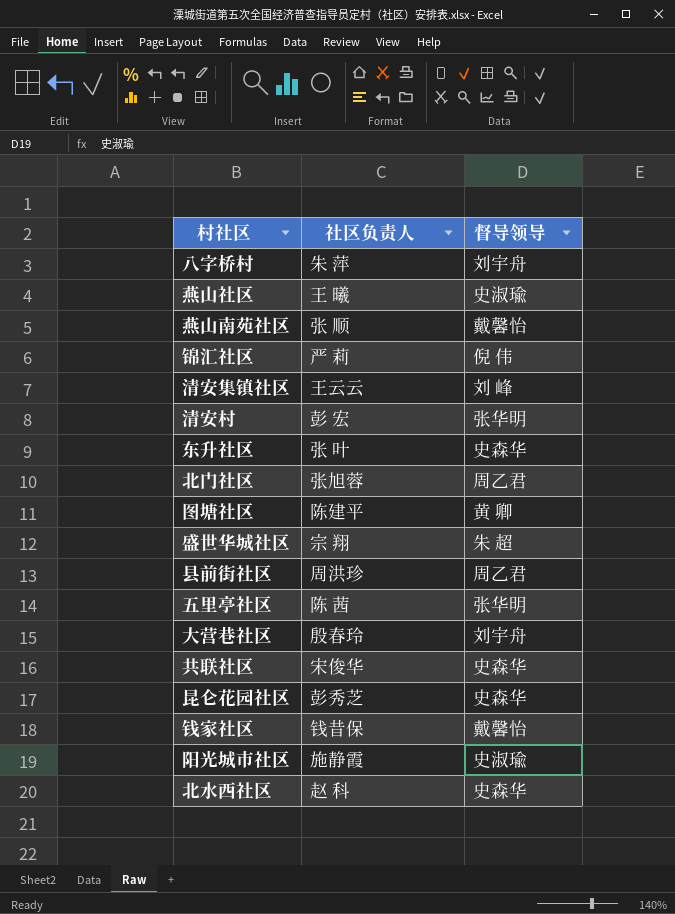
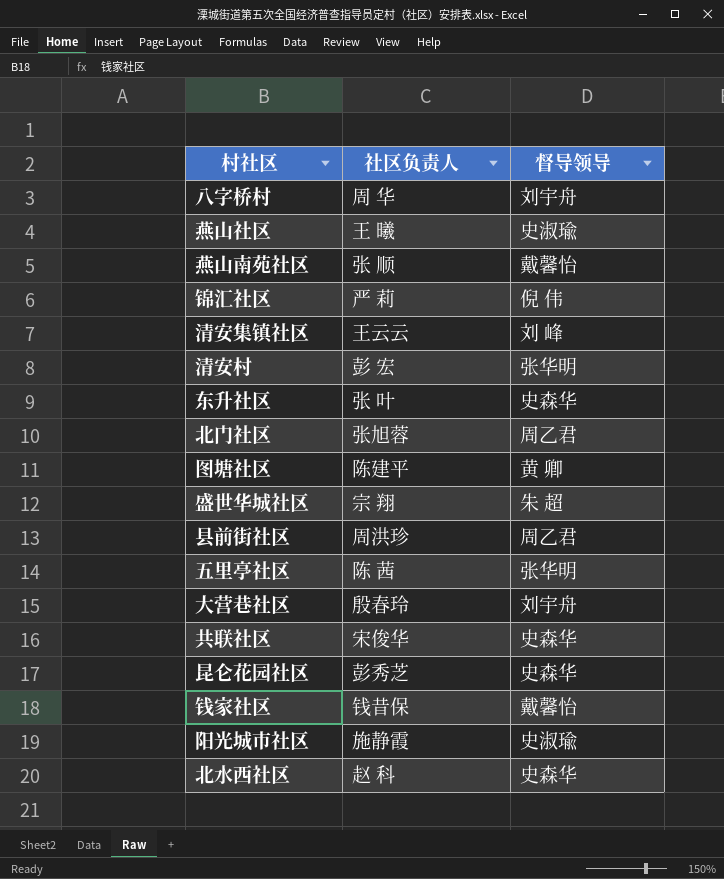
八字桥村 | 社区负责人: 朱 萍 -> 周 华

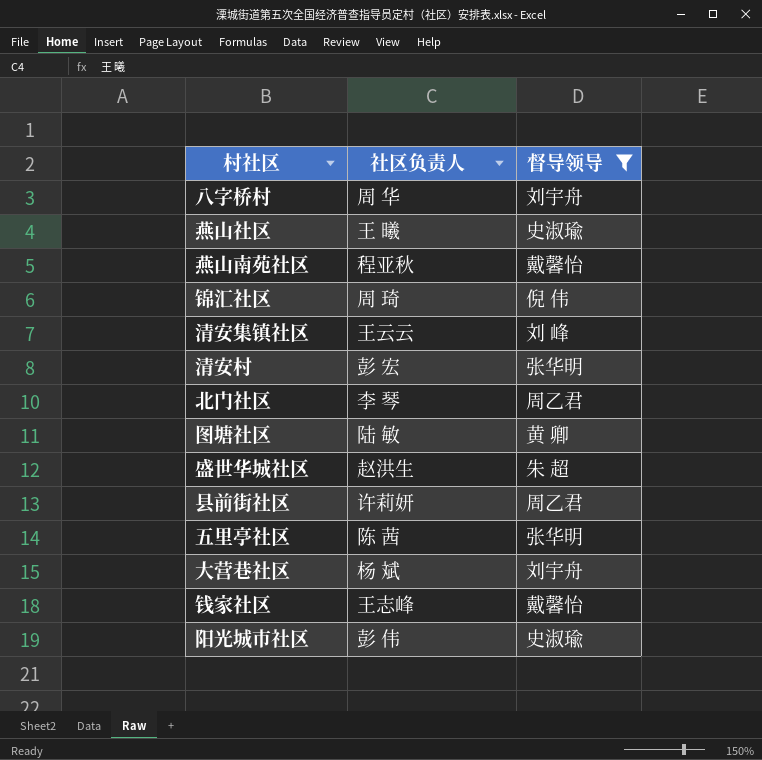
filter: none -> 督导领导 != 史森华
燕山南苑社区 | 社区负责人: 张 顺 -> 程亚秋
锦汇社区 | 社区负责人: 严 莉 -> 周 琦
北门社区 | 社区负责人: 张旭蓉 -> 李 琴
图塘社区 | 社区负责人: 陈建平 -> 陆 敏
盛世华城社区 | 社区负责人: 宗 翔 -> 赵洪生
县前街社区 | 社区负责人: 周洪珍 -> 许莉妍
大营巷社区 | 社区负责人: 殷春玲 -> 杨 斌
钱家社区 | 社区负责人: 钱昔保 -> 王志峰
阳光城市社区 | 社区负责人: 施静霞 -> 彭 伟

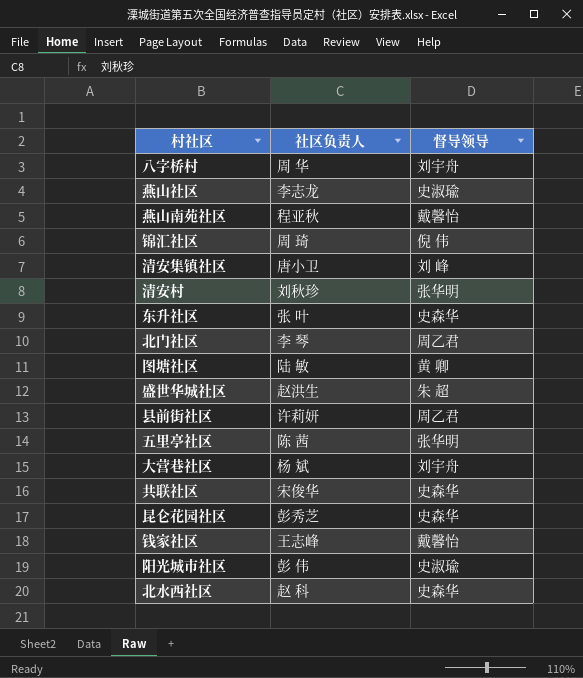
filter: 督导领导 != 史森华 -> none
燕山社区 | 社区负责人: 王 曦 -> 李志龙
清安集镇社区 | 社区负责人: 王云云 -> 唐小卫
清安村 | 社区负责人: 彭 宏 -> 刘秋珍

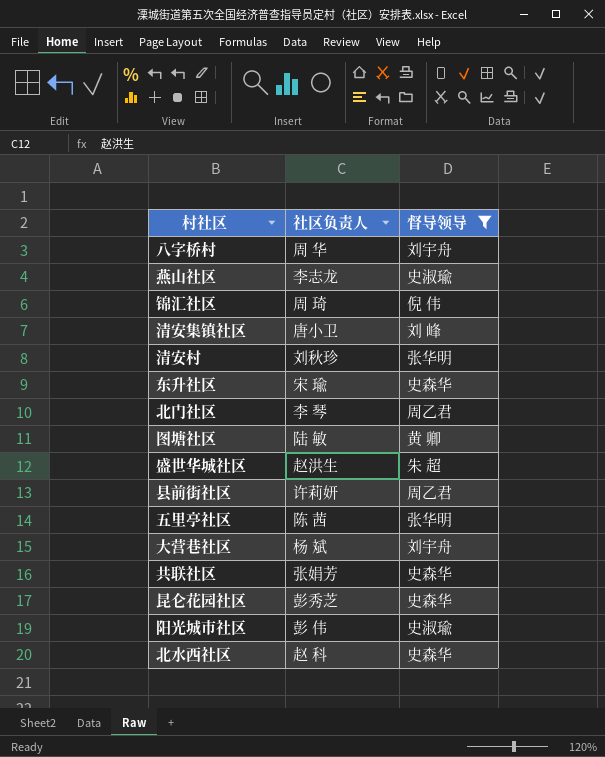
filter: none -> 督导领导 != 戴馨怡
东升社区 | 社区负责人: 张 叶 -> 宋 瑜
共联社区 | 社区负责人: 宋俊华 -> 张娟芳

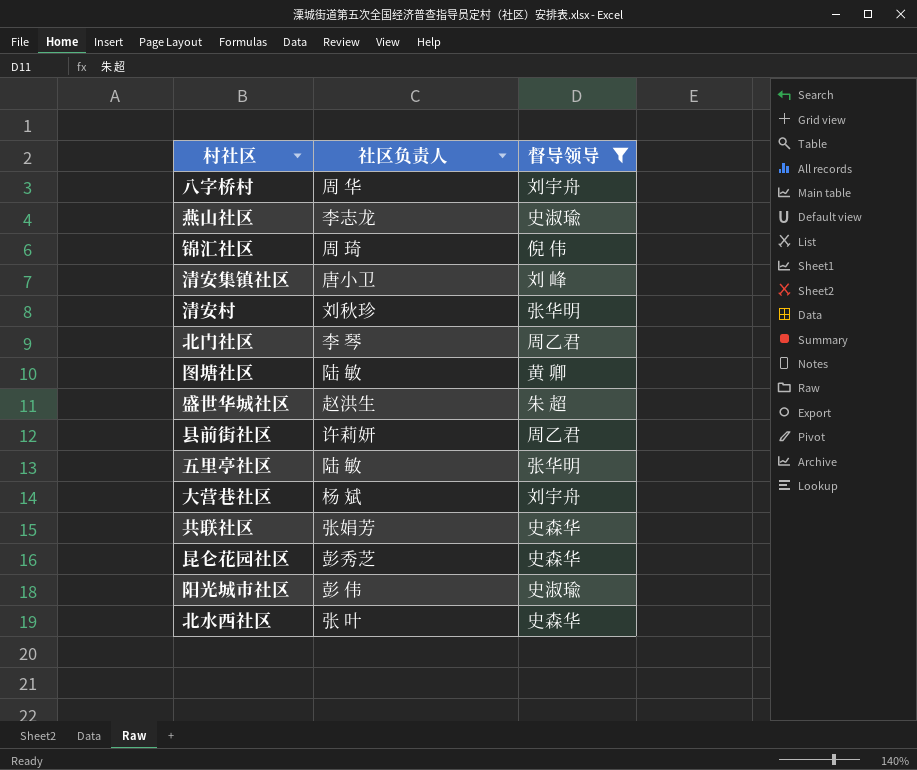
row 东升社区: 宋 瑜 | 史森华 -> none
五里亭社区 | 社区负责人: 陈 茜 -> 陆 敏
北水西社区 | 社区负责人: 赵 科 -> 张 叶

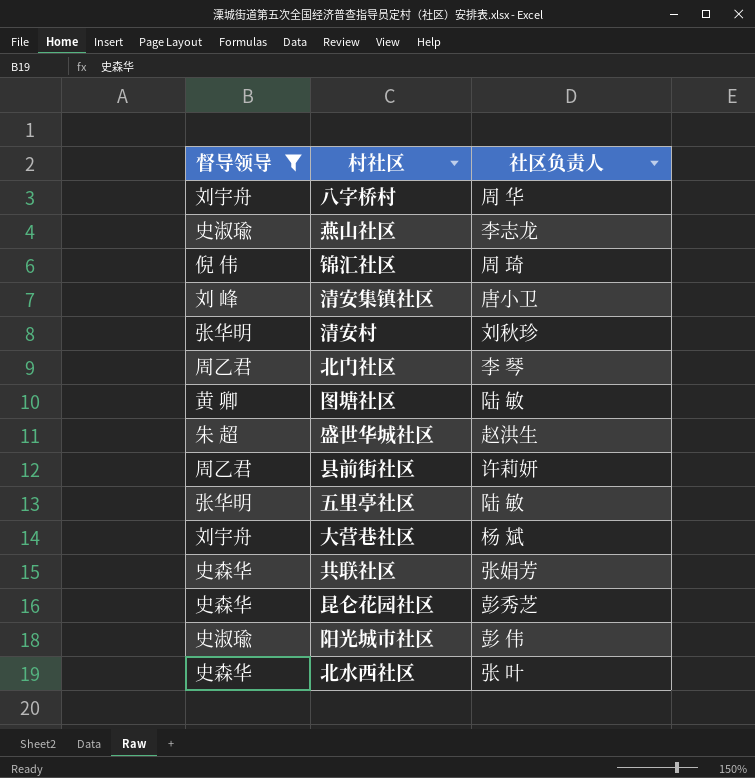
column 督导领导 | position: 3 -> 1

